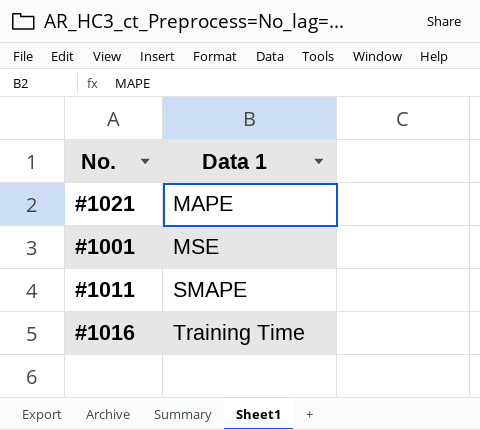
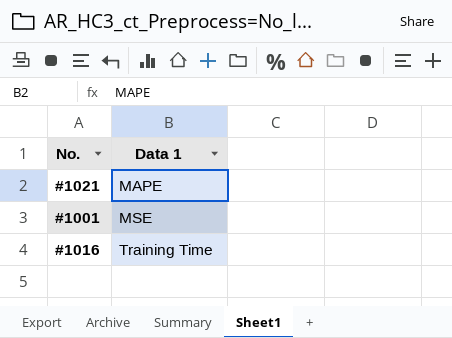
row #1011: SMAPE -> none

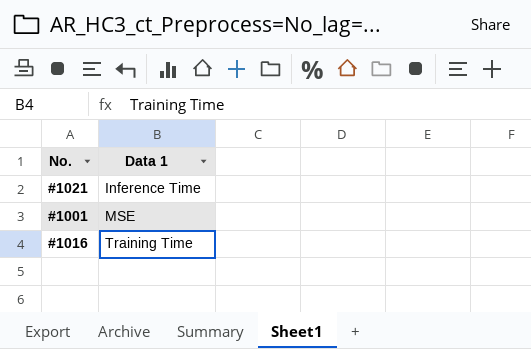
#1021 | Data 1: MAPE -> Inference Time

